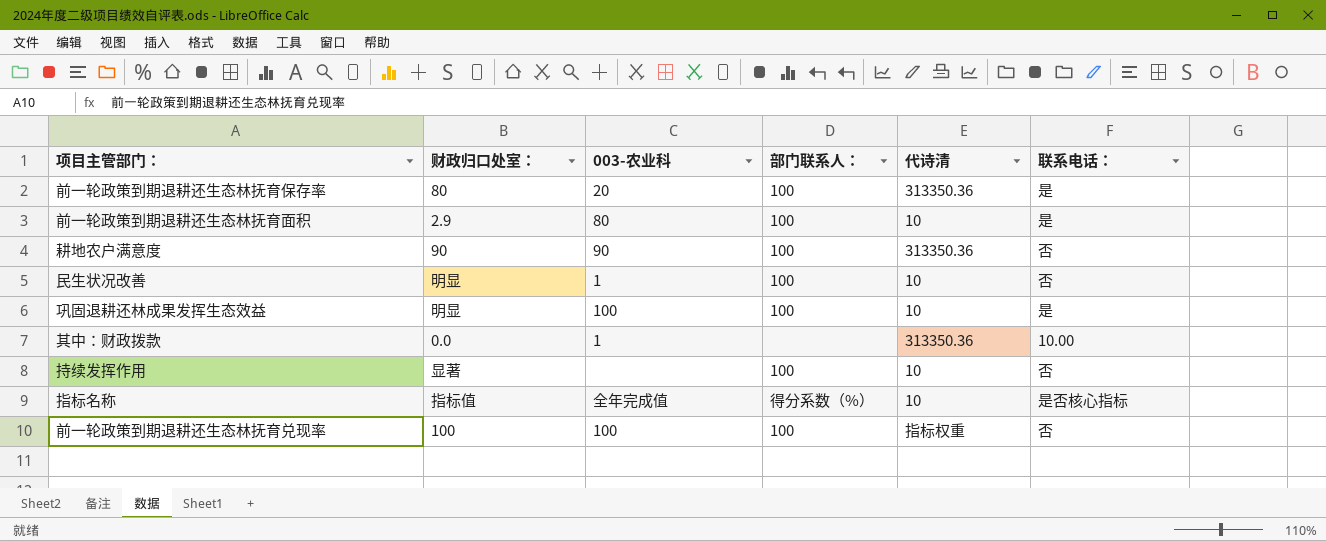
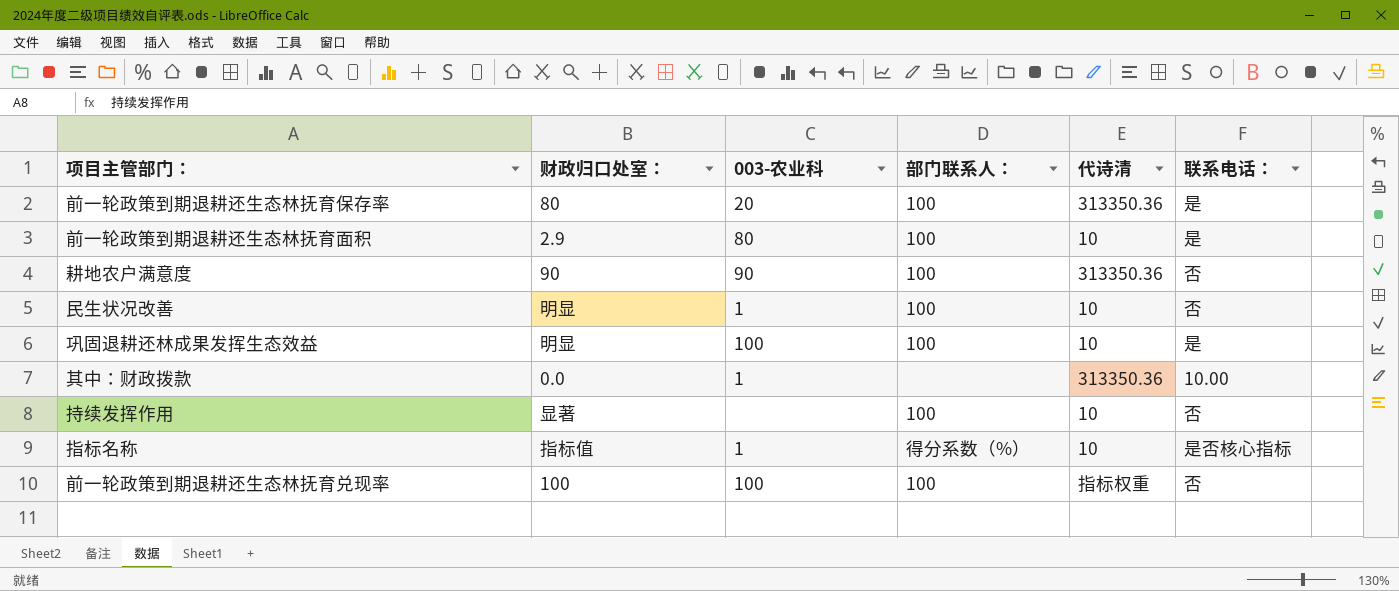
指标名称 | 003-农业科: 全年完成值 -> 1

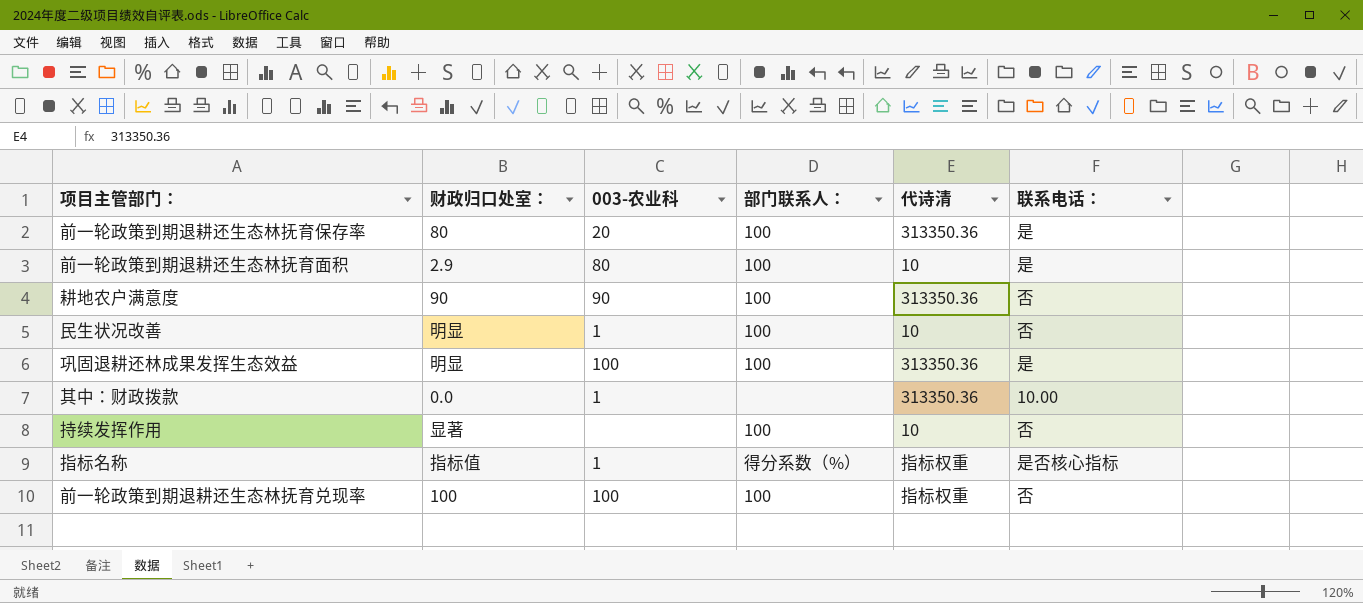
巩固退耕还林成果发挥生态效益 | 代诗清: 10 -> 313350.36
指标名称 | 代诗清: 10 -> 指标权重

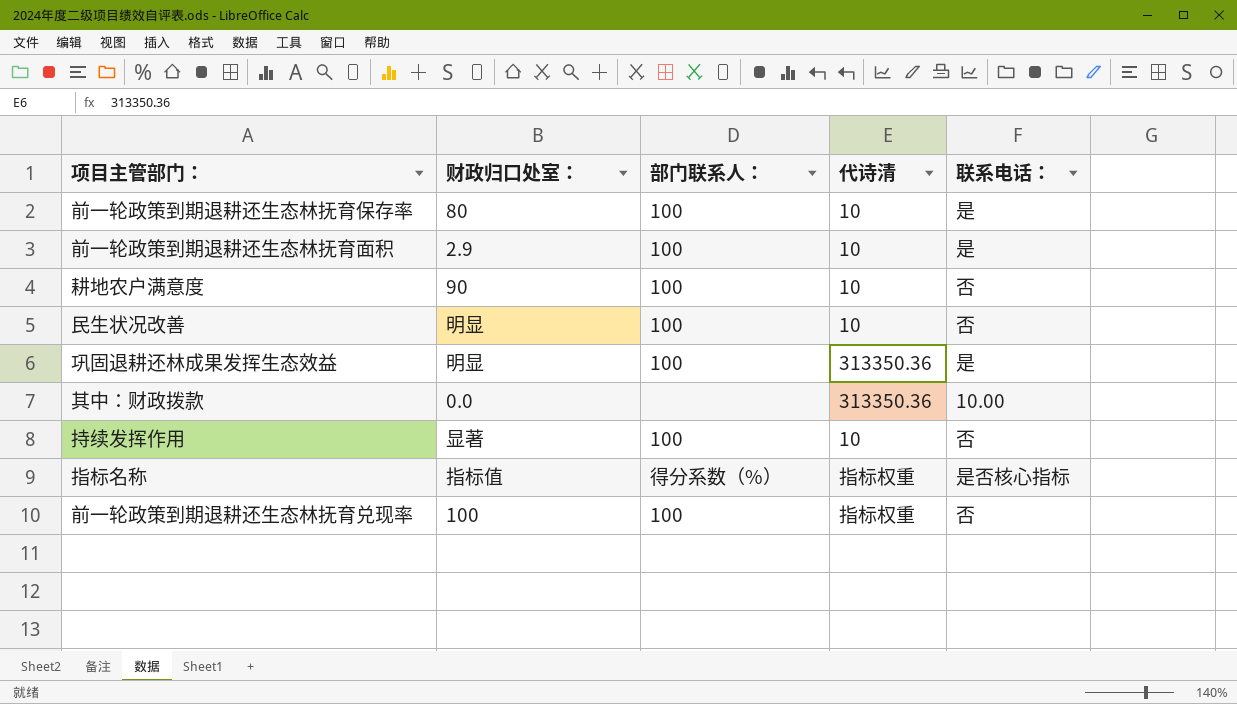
column 003-农业科 | position: 3 -> none
前一轮政策到期退耕还生态林抚育保存率 | 代诗清: 313350.36 -> 10
耕地农户满意度 | 代诗清: 313350.36 -> 10

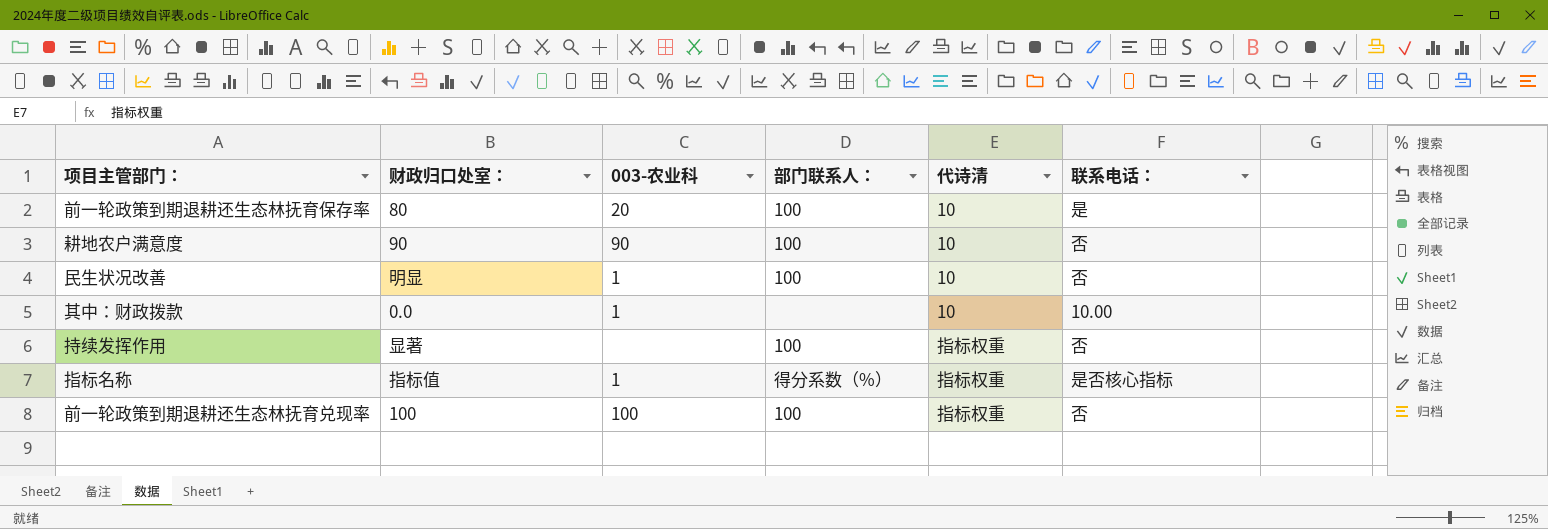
column 003-农业科 | position: none -> 3
row 前一轮政策到期退耕还生态林抚育面积: 2.9 | 100 | 10 | 是 -> none
row 巩固退耕还林成果发挥生态效益: 明显 | 100 | 313350.36 | 是 -> none
其中：财政拨款 | 代诗清: 313350.36 -> 10
持续发挥作用 | 代诗清: 10 -> 指标权重

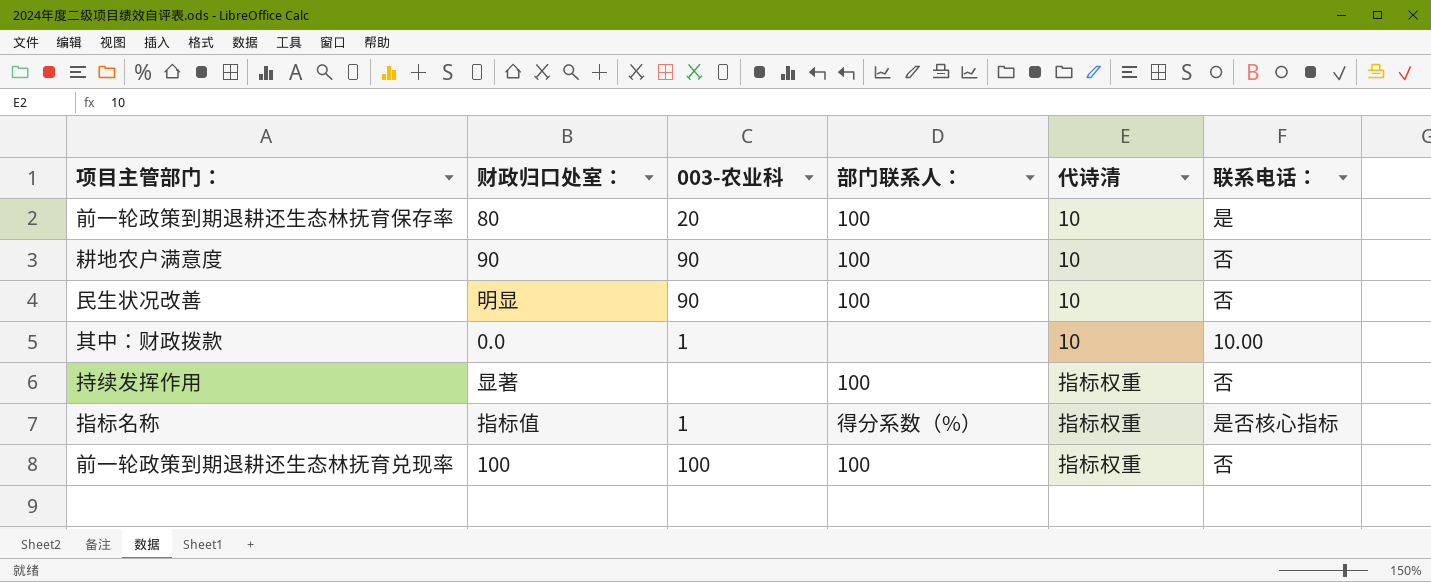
民生状况改善 | 003-农业科: 1 -> 90

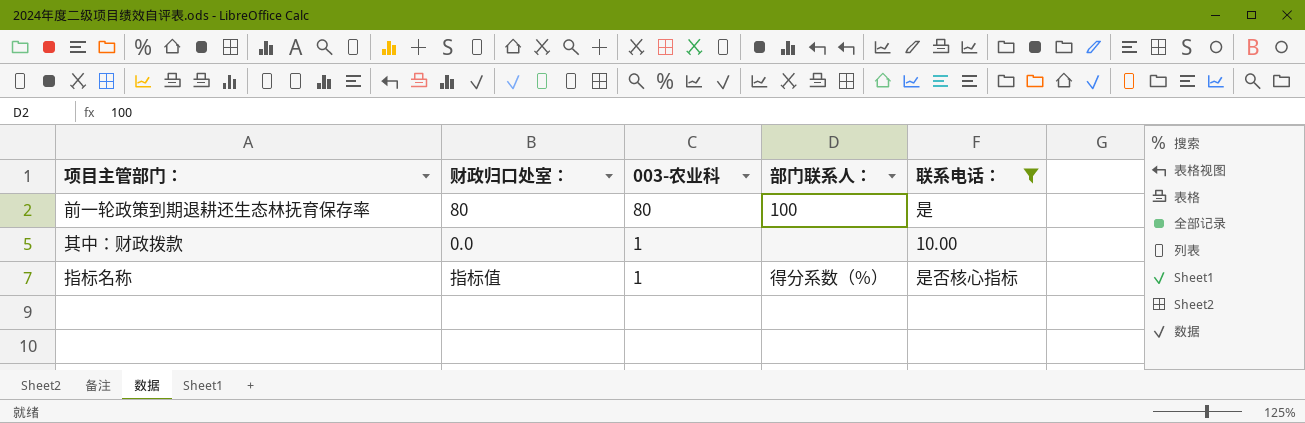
filter: none -> 联系电话： != 否
column 代诗清 | position: 5 -> none
前一轮政策到期退耕还生态林抚育保存率 | 003-农业科: 20 -> 80

